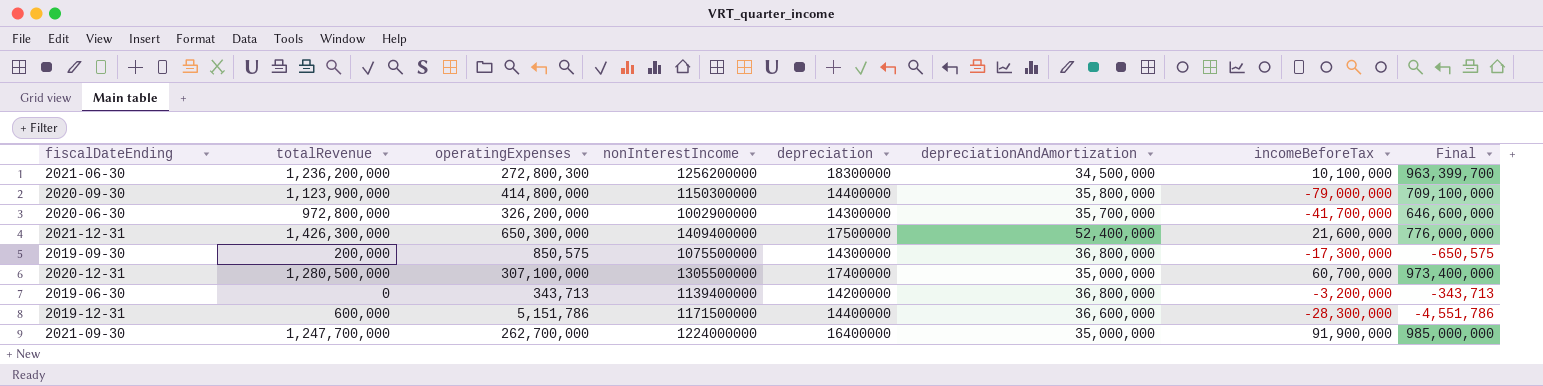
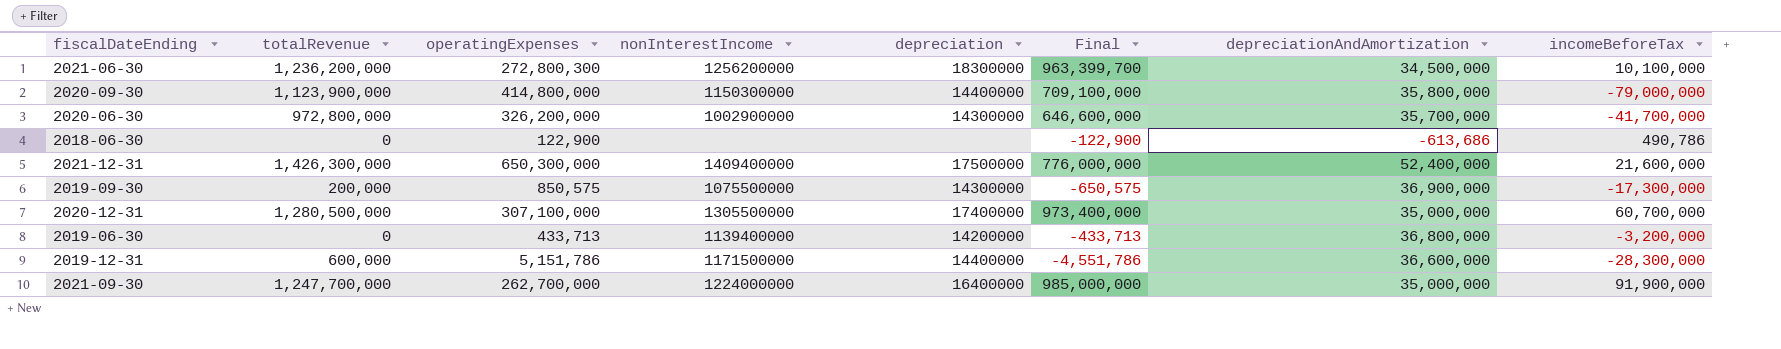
column Final | position: 8 -> 6
row 2018-06-30: none -> 0 | 122,900 | none | none | -122,900 | -613,686 | 490,786
2019-09-30 | depreciationAndAmortization: 36,800,000 -> 36,900,000
2019-06-30 | operatingExpenses: 343,713 -> 433,713
2019-06-30 | Final: -343,713 -> -433,713

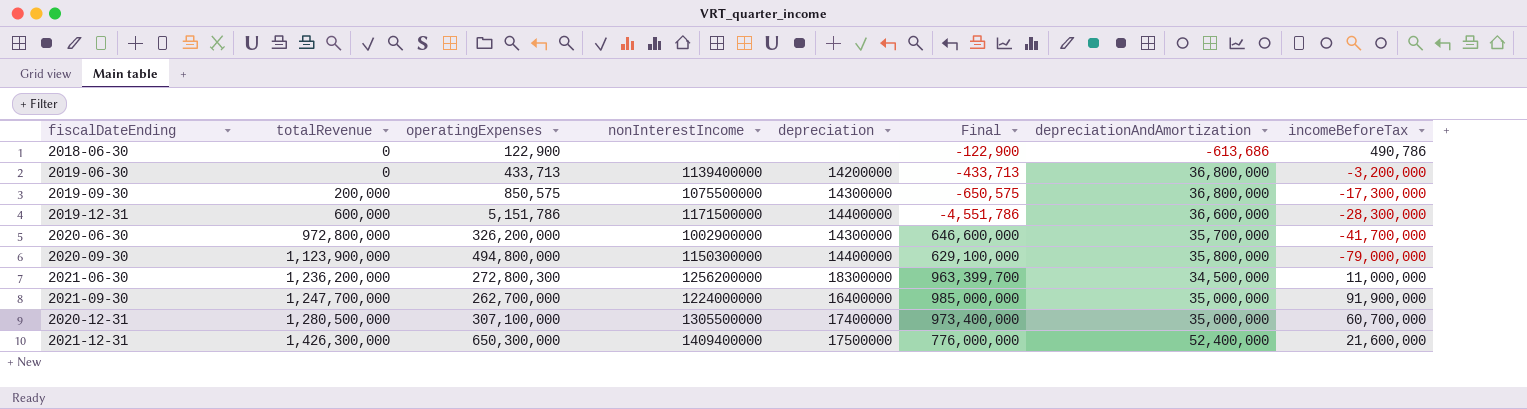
row order: none -> totalRevenue ascending
2019-09-30 | depreciationAndAmortization: 36,900,000 -> 36,800,000
2020-09-30 | operatingExpenses: 414,800,000 -> 494,800,000
2020-09-30 | Final: 709,100,000 -> 629,100,000
2021-06-30 | incomeBeforeTax: 10,100,000 -> 11,000,000

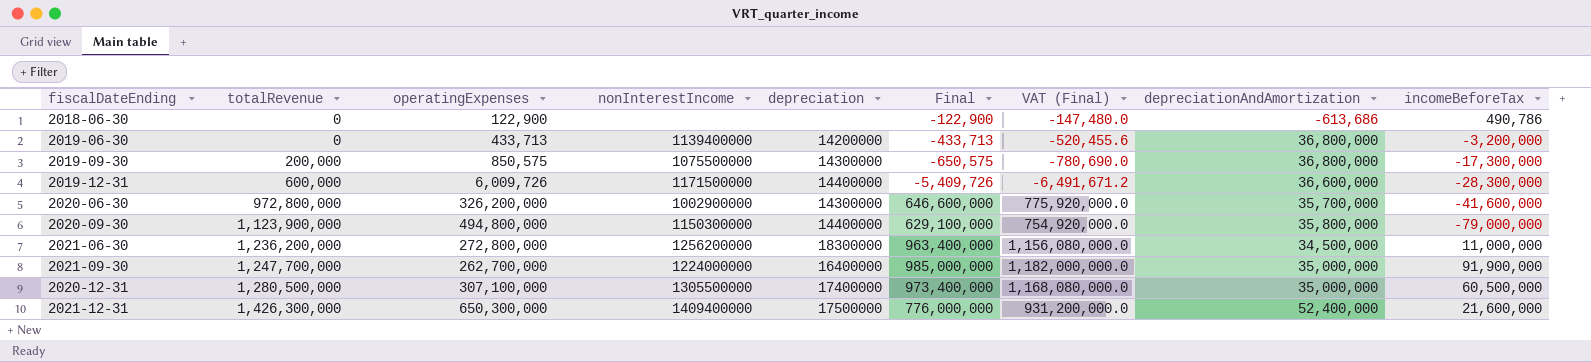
column VAT (Final) | formula: none -> [Final] * 1.2
2019-12-31 | operatingExpenses: 5,151,786 -> 6,009,726
2019-12-31 | Final: -4,551,786 -> -5,409,726
2020-06-30 | incomeBeforeTax: -41,700,000 -> -41,600,000
2021-06-30 | operatingExpenses: 272,800,300 -> 272,800,000
2021-06-30 | Final: 963,399,700 -> 963,400,000
2020-12-31 | incomeBeforeTax: 60,700,000 -> 60,500,000

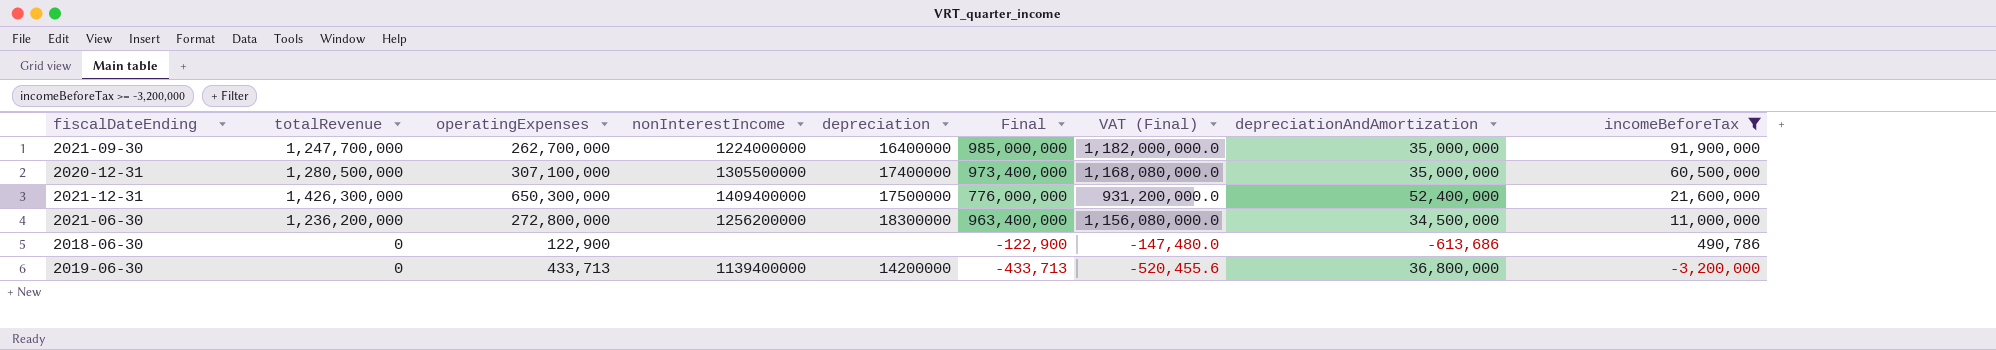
filter: none -> incomeBeforeTax >= -3,200,000
row order: totalRevenue ascending -> incomeBeforeTax descending

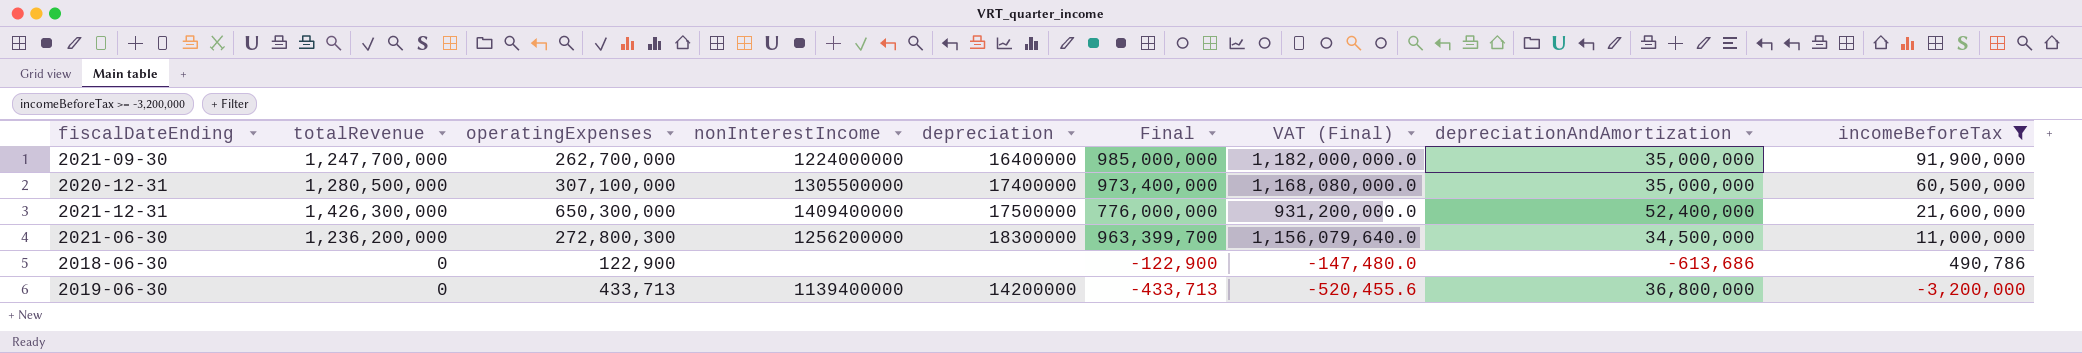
2021-06-30 | operatingExpenses: 272,800,000 -> 272,800,300
2021-06-30 | Final: 963,400,000 -> 963,399,700
2021-06-30 | VAT (Final): 1,156,080,000.0 -> 1,156,079,640.0

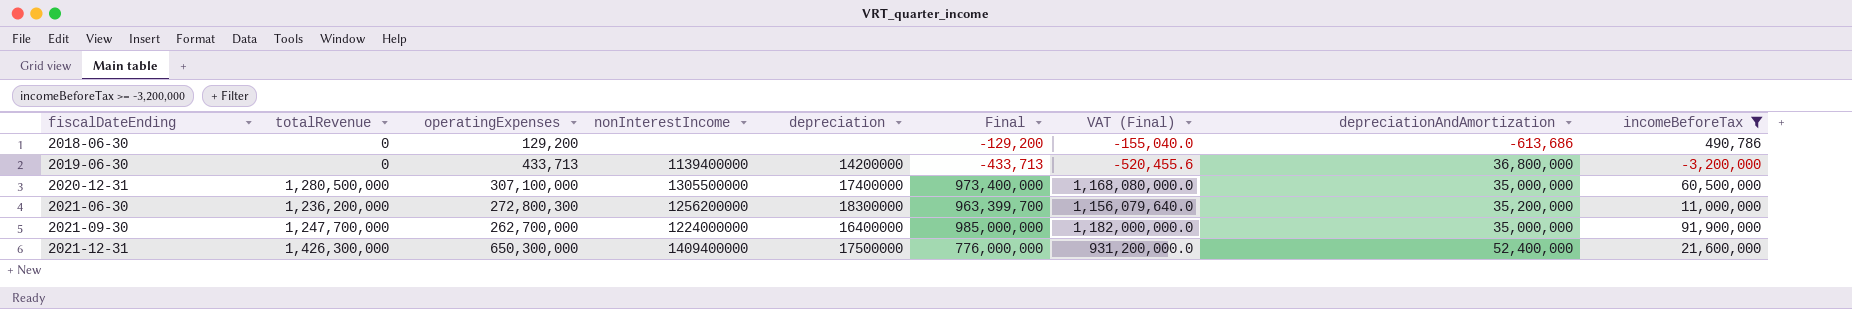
row order: incomeBeforeTax descending -> fiscalDateEnding ascending
2018-06-30 | operatingExpenses: 122,900 -> 129,200
2018-06-30 | Final: -122,900 -> -129,200
2018-06-30 | VAT (Final): -147,480.0 -> -155,040.0
2021-06-30 | depreciationAndAmortization: 34,500,000 -> 35,200,000

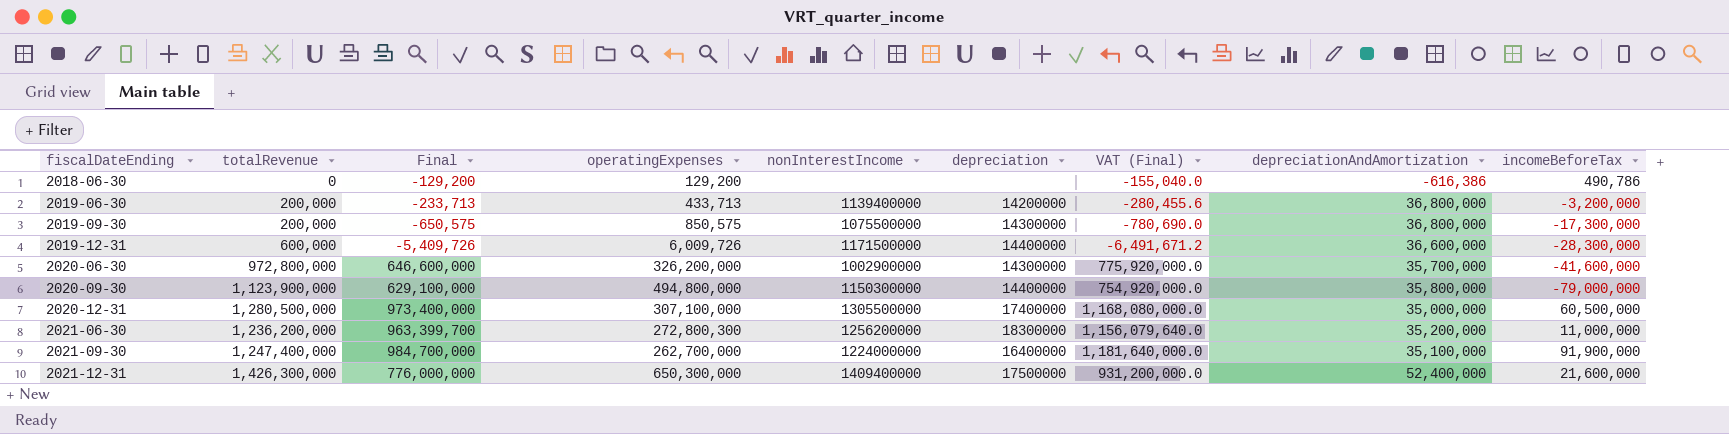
filter: incomeBeforeTax >= -3,200,000 -> none
column Final | position: 6 -> 3
2018-06-30 | depreciationAndAmortization: -613,686 -> -616,386
2019-06-30 | totalRevenue: 0 -> 200,000
2019-06-30 | Final: -433,713 -> -233,713
2019-06-30 | VAT (Final): -520,455.6 -> -280,455.6
2021-09-30 | totalRevenue: 1,247,700,000 -> 1,247,400,000
2021-09-30 | Final: 985,000,000 -> 984,700,000
2021-09-30 | VAT (Final): 1,182,000,000.0 -> 1,181,640,000.0
2021-09-30 | depreciationAndAmortization: 35,000,000 -> 35,100,000

